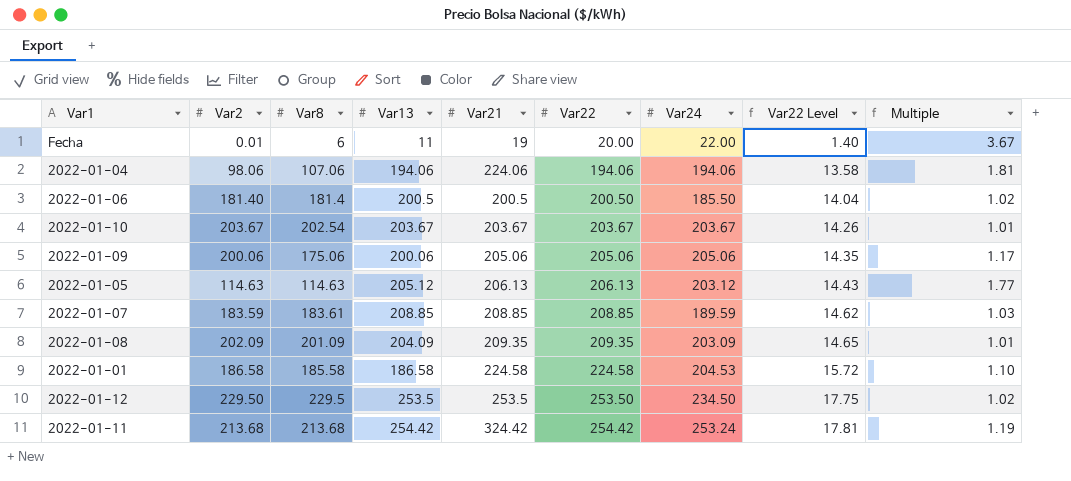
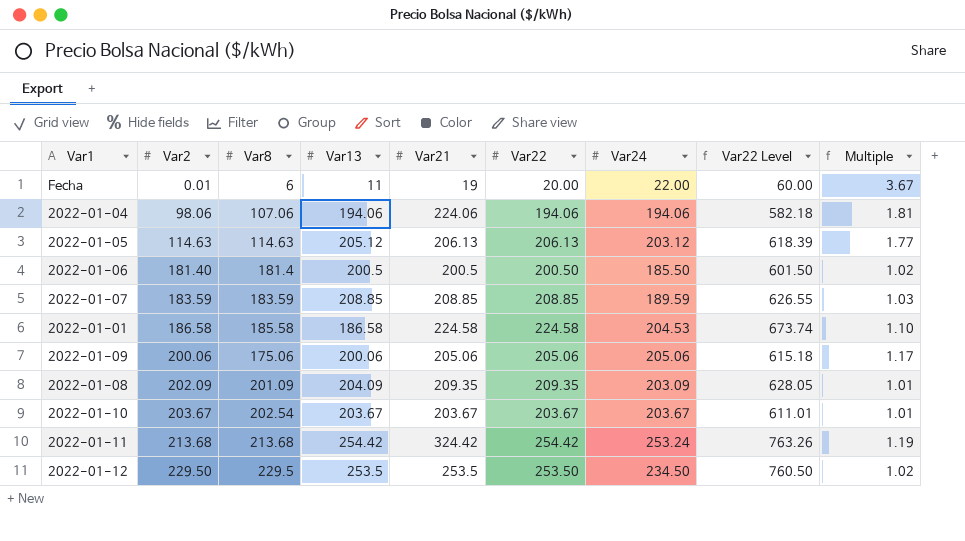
row order: Var22 ascending -> Var2 ascending
column Var22 Level | formula: [Var22] * 0.07 -> [Var22] * 3
2022-01-07 | Var8: 183.61 -> 183.59

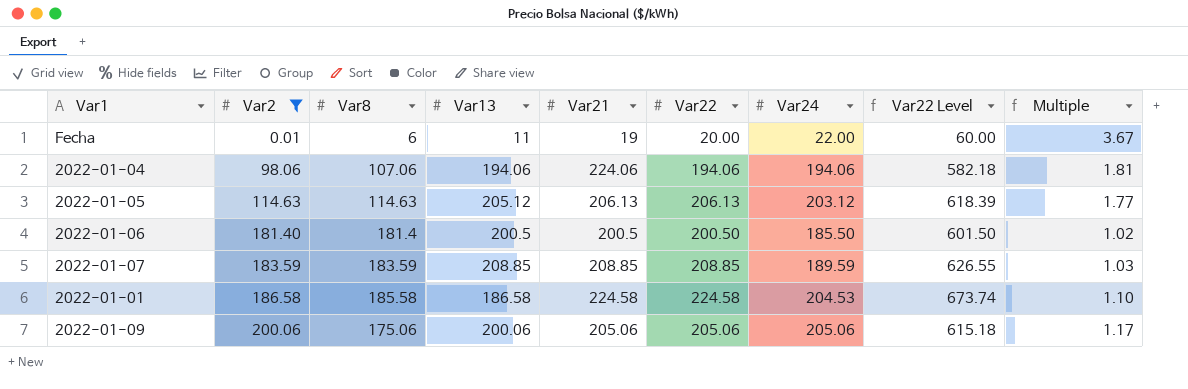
filter: none -> Var2 <= 200.06

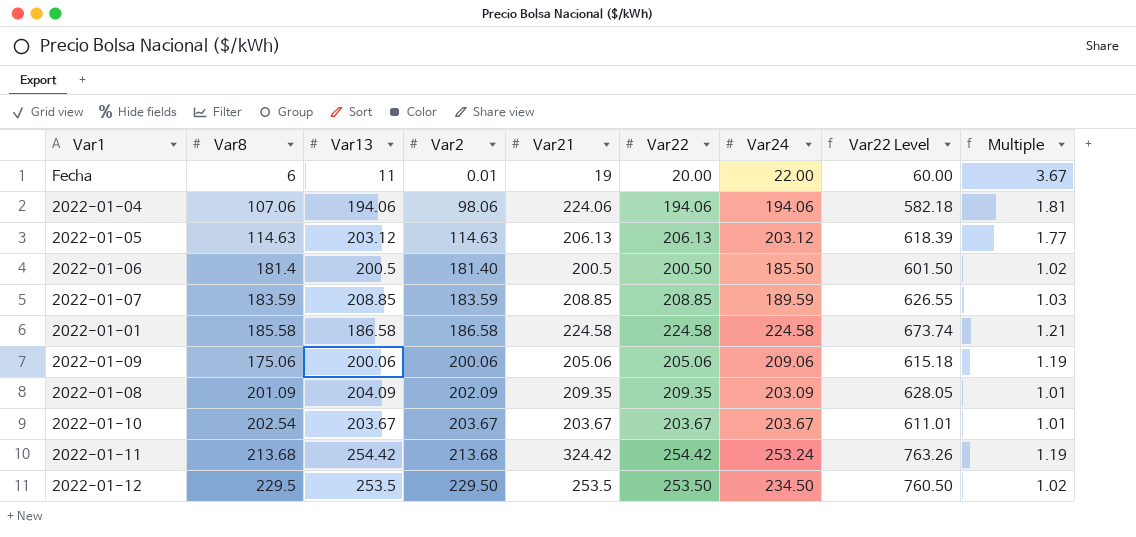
filter: Var2 <= 200.06 -> none
column Var2 | position: 2 -> 4
2022-01-05 | Var13: 205.12 -> 203.12
2022-01-01 | Var24: 204.53 -> 224.58
2022-01-01 | Multiple: 1.10 -> 1.21
2022-01-09 | Var24: 205.06 -> 209.06
2022-01-09 | Multiple: 1.17 -> 1.19

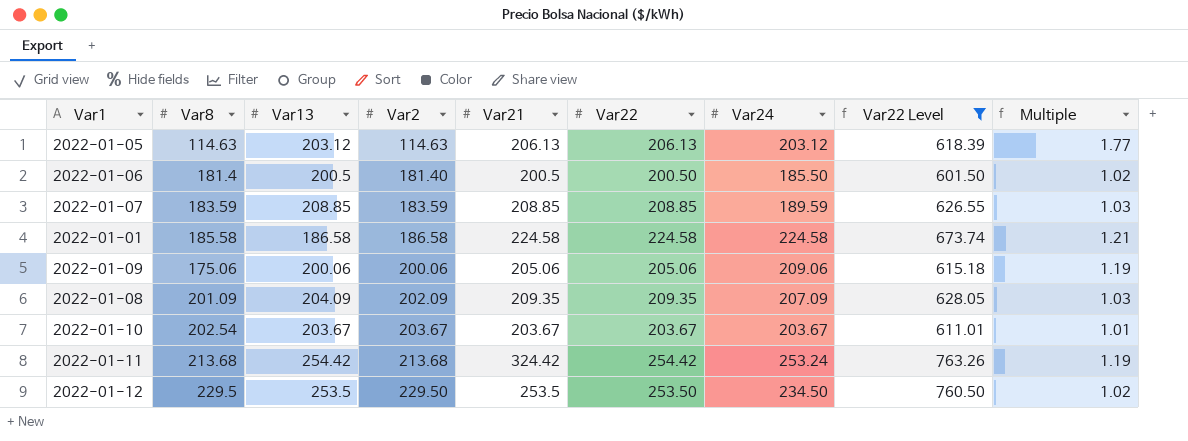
filter: none -> Var22 Level >= 601.50
2022-01-08 | Var24: 203.09 -> 207.09
2022-01-08 | Multiple: 1.01 -> 1.03

